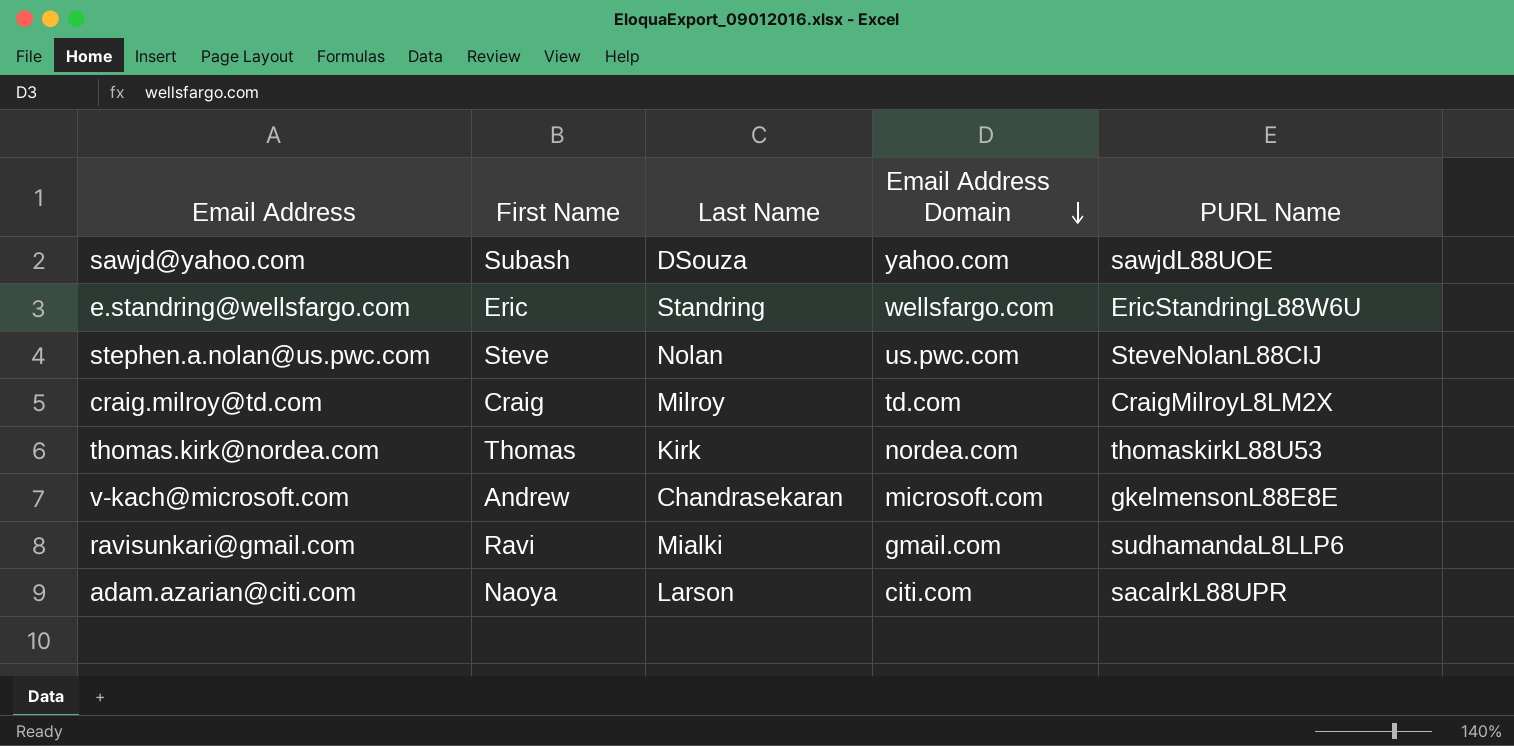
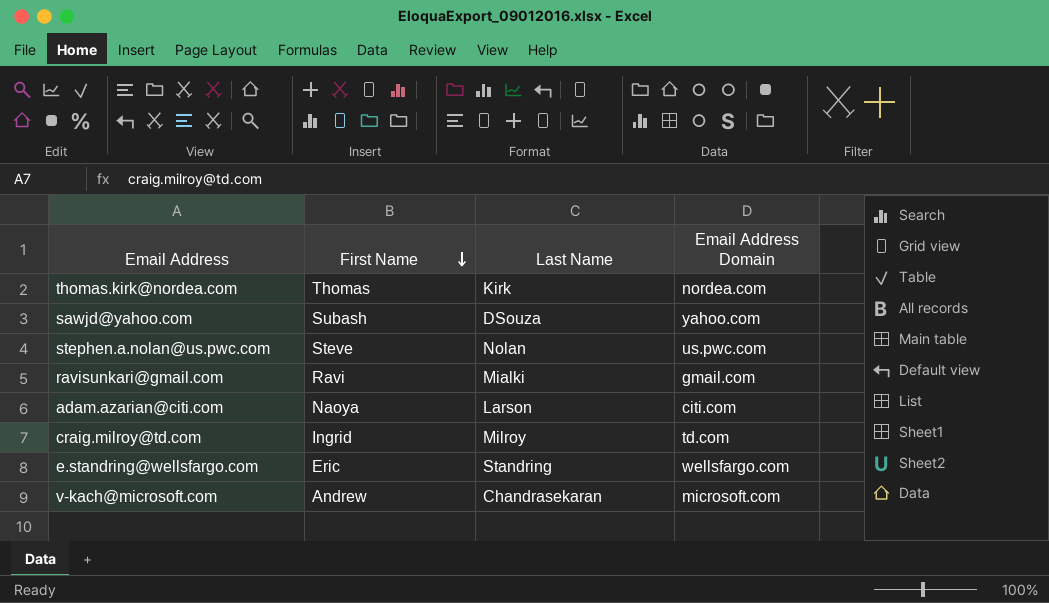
row order: Email Address Domain descending -> First Name descending
column PURL Name | position: 5 -> none
craig.milroy@td.com | First Name: Craig -> Ingrid

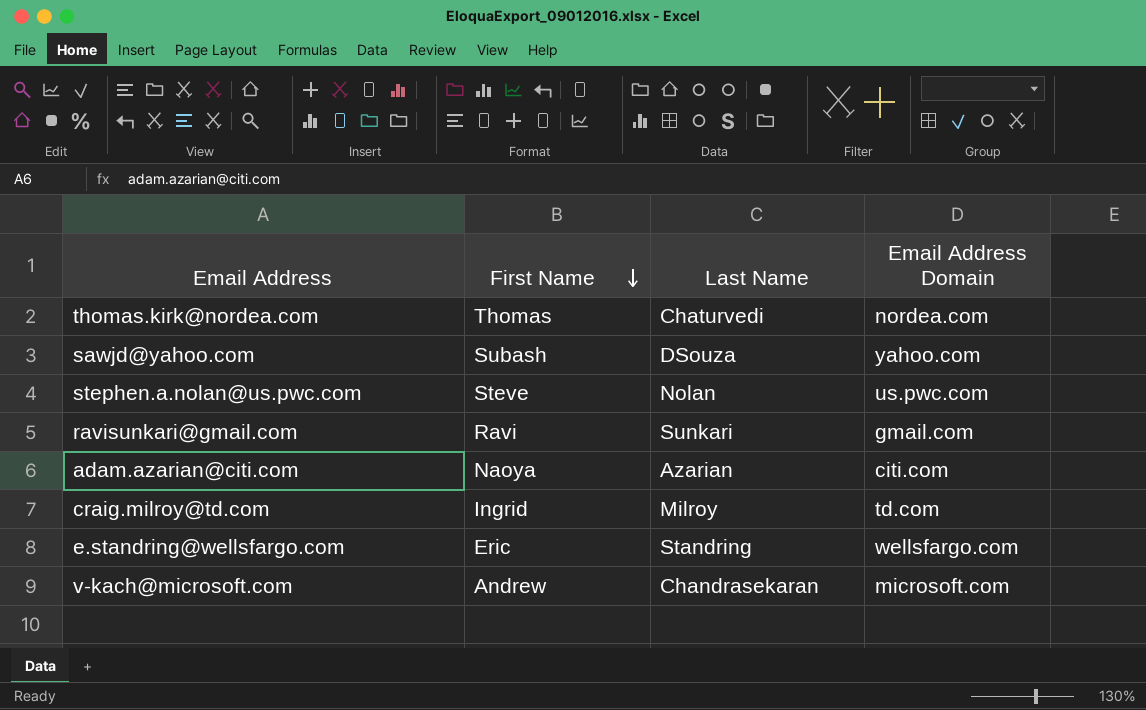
thomas.kirk@nordea.com | Last Name: Kirk -> Chaturvedi
ravisunkari@gmail.com | Last Name: Mialki -> Sunkari
adam.azarian@citi.com | Last Name: Larson -> Azarian

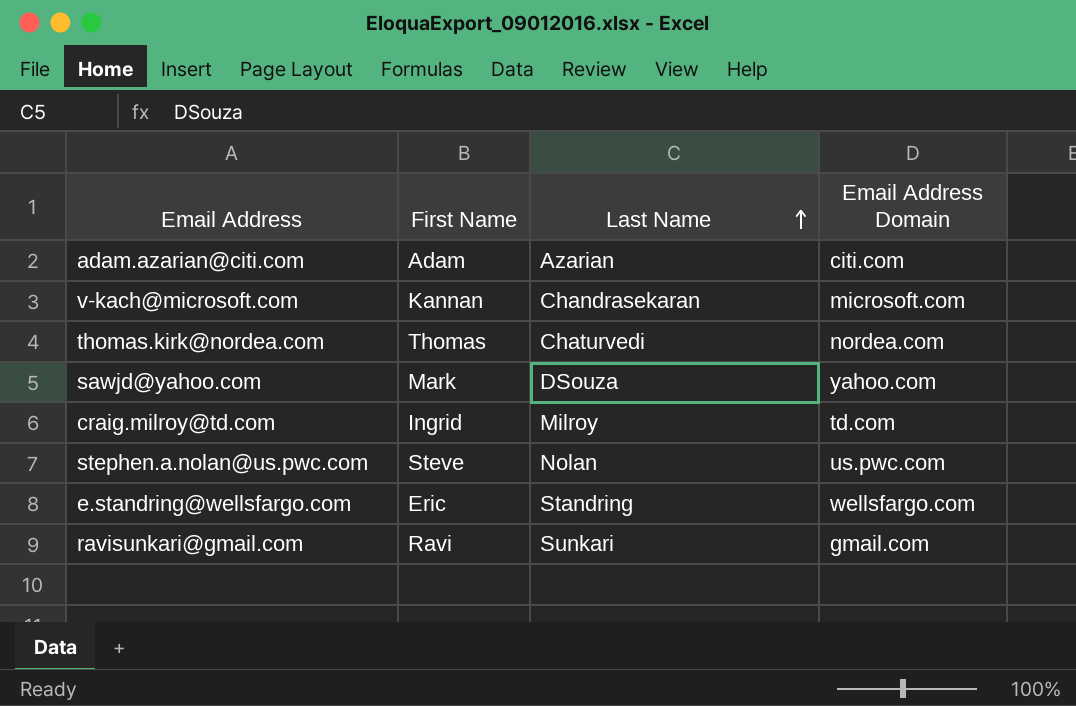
row order: First Name descending -> Last Name ascending
adam.azarian@citi.com | First Name: Naoya -> Adam
v-kach@microsoft.com | First Name: Andrew -> Kannan
sawjd@yahoo.com | First Name: Subash -> Mark

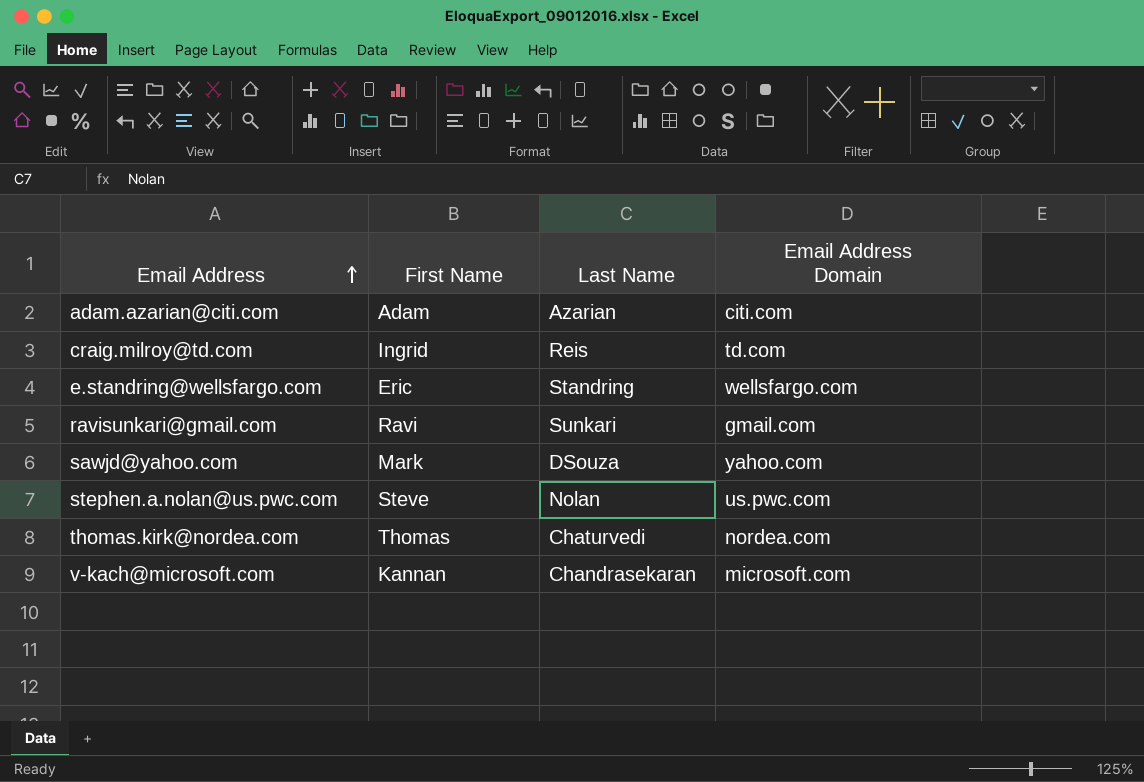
row order: Last Name ascending -> Email Address ascending
craig.milroy@td.com | Last Name: Milroy -> Reis

